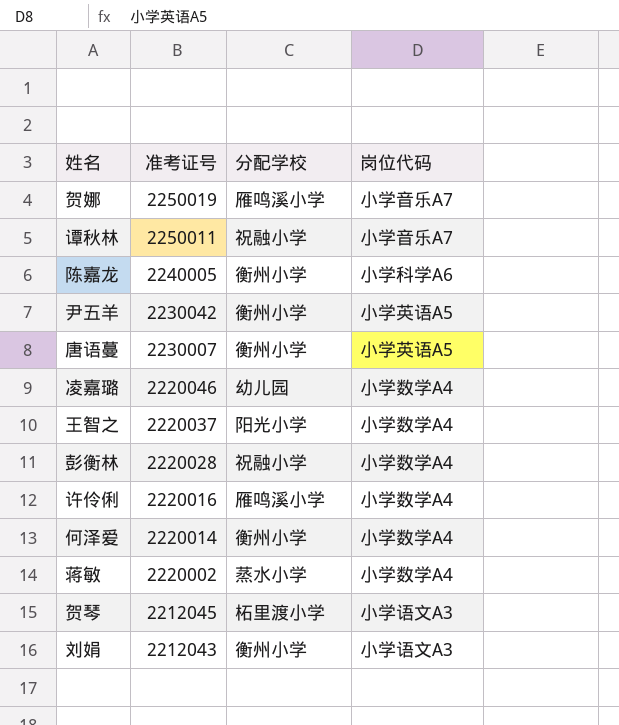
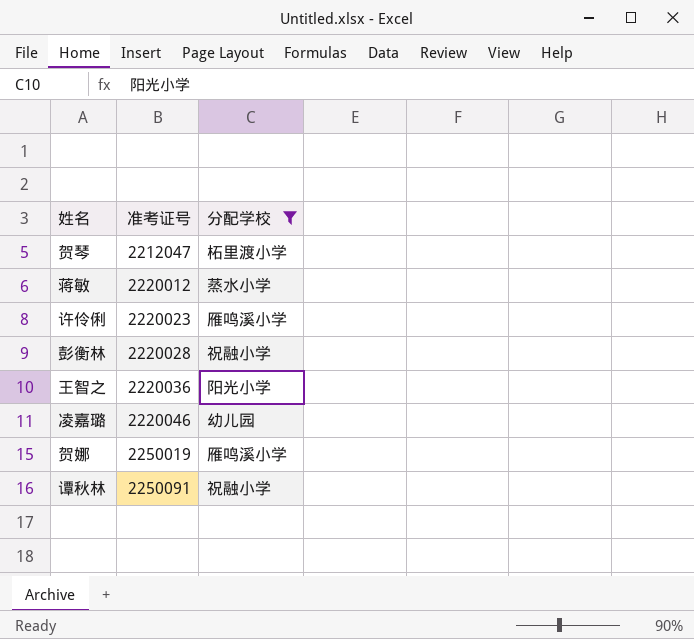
filter: none -> 分配学校 != 衡州小学
row order: 准考证号 descending -> 准考证号 ascending
column 岗位代码 | position: 4 -> none
贺琴 | 准考证号: 2212045 -> 2212047
蒋敏 | 准考证号: 2220002 -> 2220012
许伶俐 | 准考证号: 2220016 -> 2220023
王智之 | 准考证号: 2220037 -> 2220036
谭秋林 | 准考证号: 2250011 -> 2250091

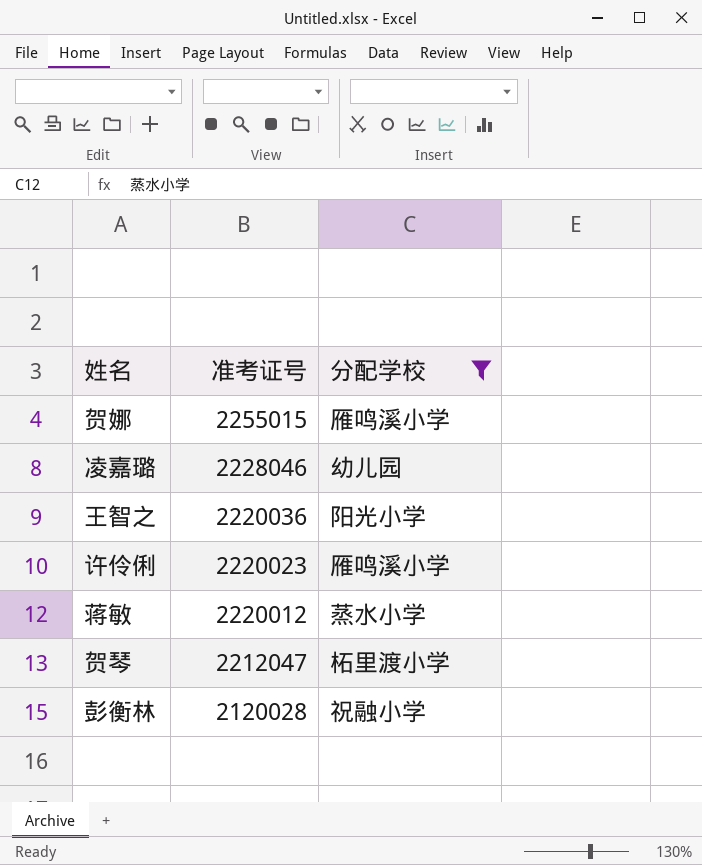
row order: 准考证号 ascending -> 准考证号 descending
row 谭秋林: 2250091 | 祝融小学 -> none
贺娜 | 准考证号: 2250019 -> 2255015
凌嘉璐 | 准考证号: 2220046 -> 2228046
彭衡林 | 准考证号: 2220028 -> 2120028

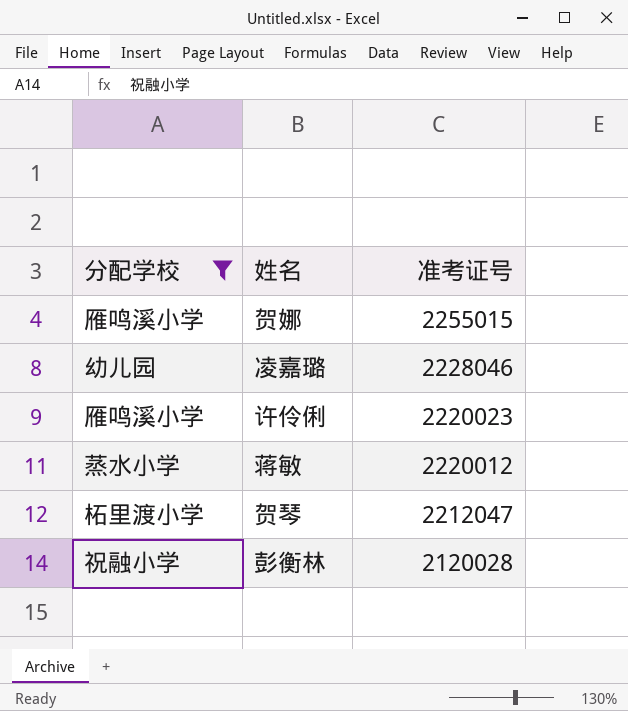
column 分配学校 | position: 3 -> 1
row 王智之: 2220036 | 阳光小学 -> none

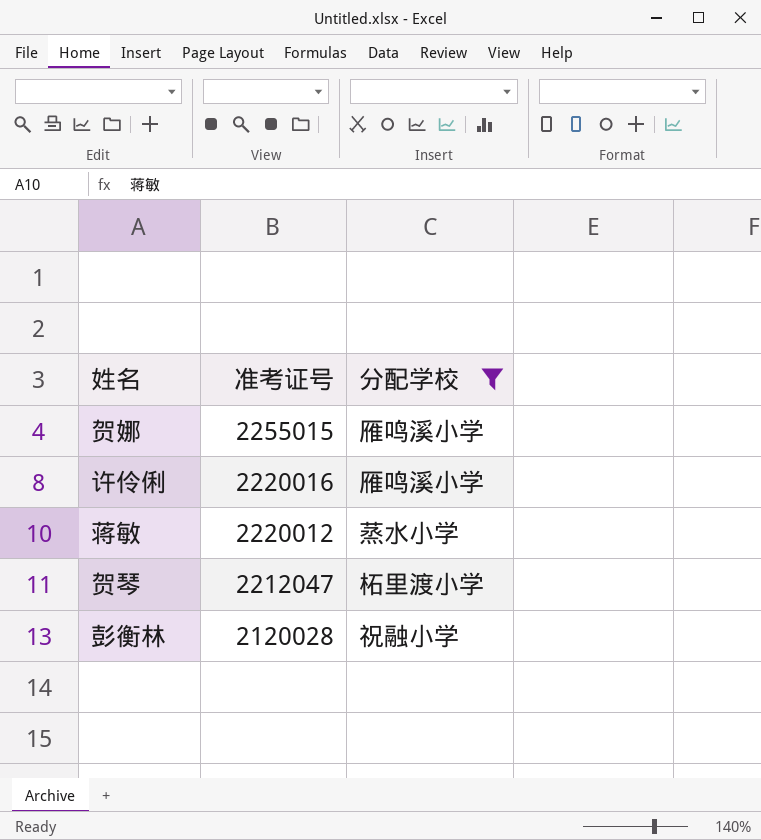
column 分配学校 | position: 1 -> 3
row 凌嘉璐: 幼儿园 | 2228046 -> none
许伶俐 | 准考证号: 2220023 -> 2220016

